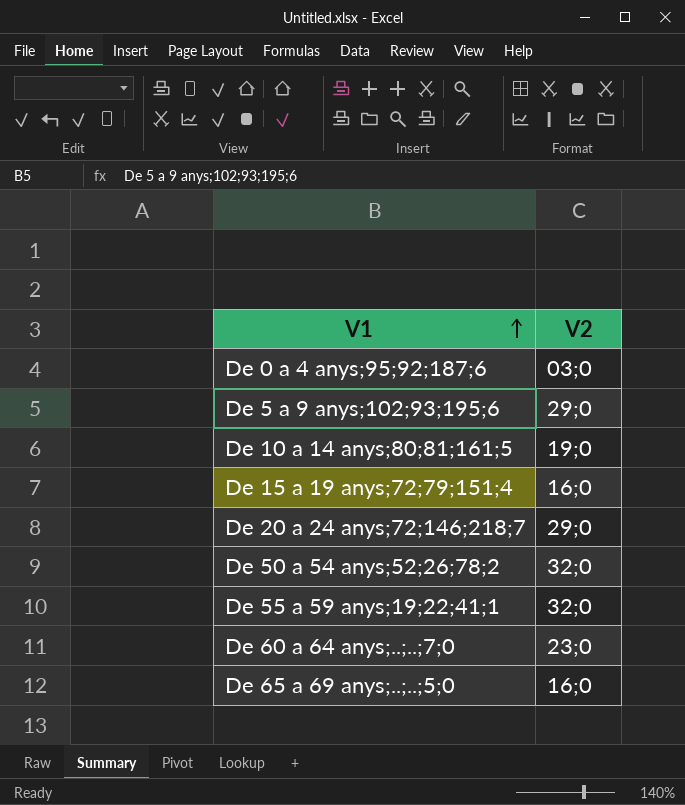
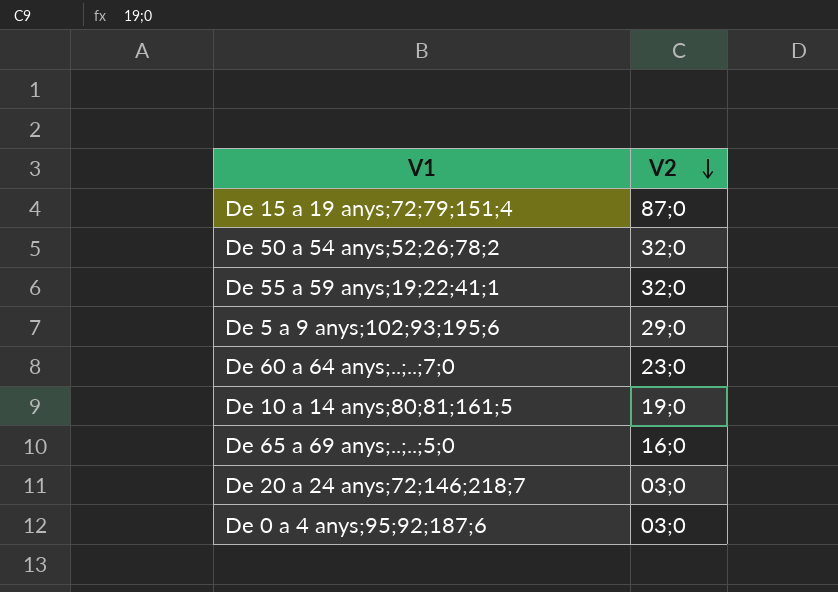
row order: V1 ascending -> V2 descending
De 15 a 19 anys;72;79;151;4 | V2: 16;0 -> 87;0
De 20 a 24 anys;72;146;218;7 | V2: 29;0 -> 03;0

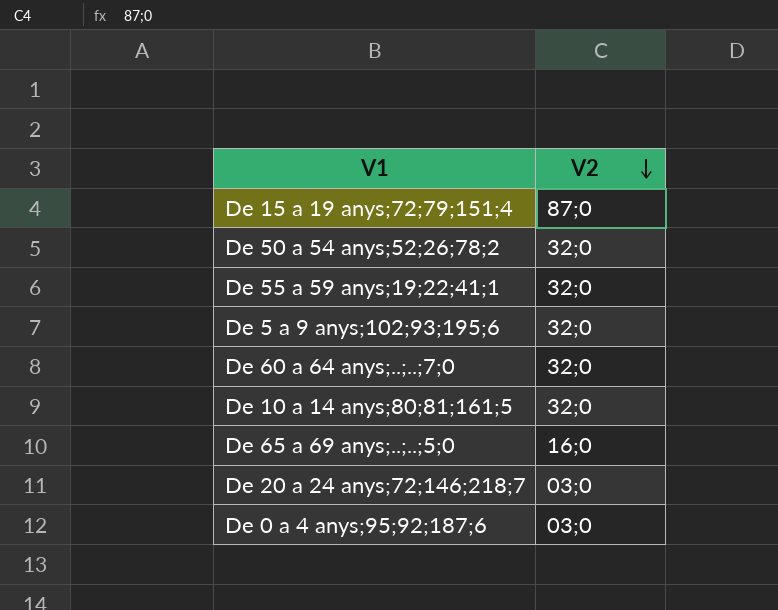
De 5 a 9 anys;102;93;195;6 | V2: 29;0 -> 32;0
De 60 a 64 anys;..;..;7;0 | V2: 23;0 -> 32;0
De 10 a 14 anys;80;81;161;5 | V2: 19;0 -> 32;0

